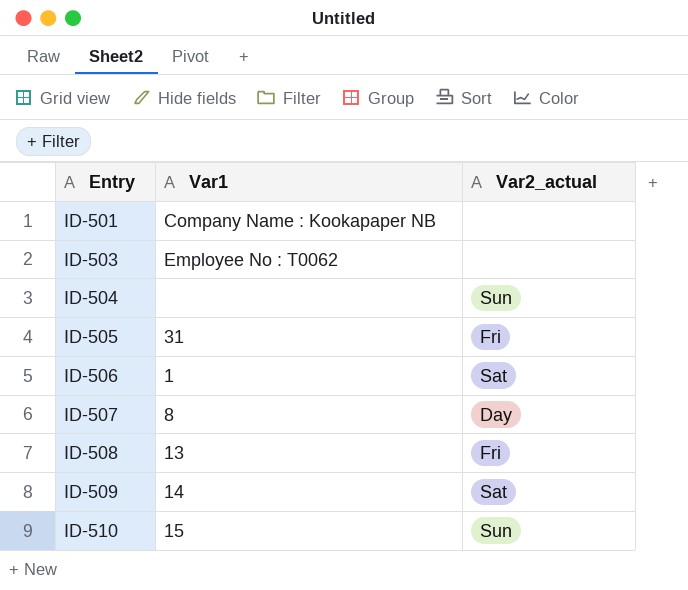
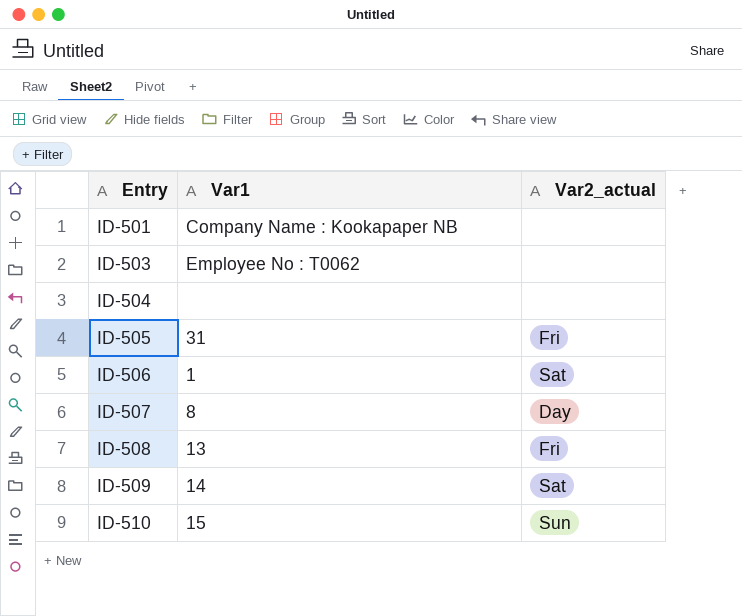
ID-504 | Var2_actual: Sun -> none

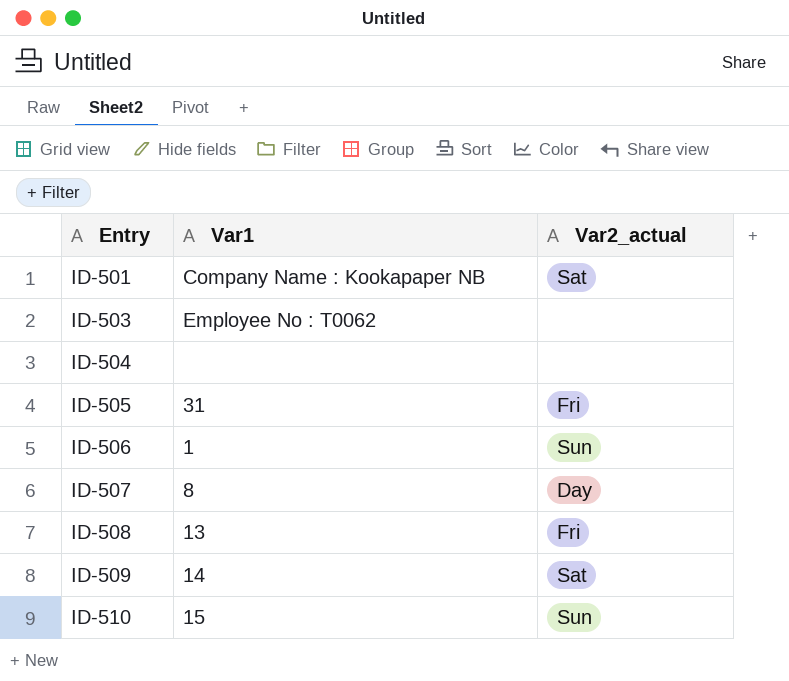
ID-501 | Var2_actual: none -> Sat
ID-506 | Var2_actual: Sat -> Sun

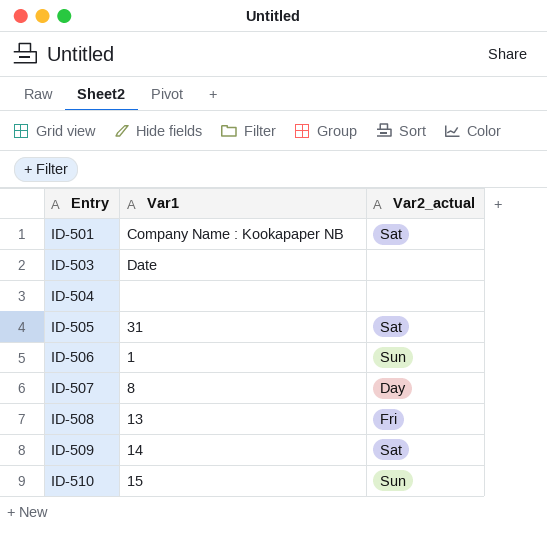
ID-503 | Var1: Employee No : T0062 -> Date
ID-505 | Var2_actual: Fri -> Sat

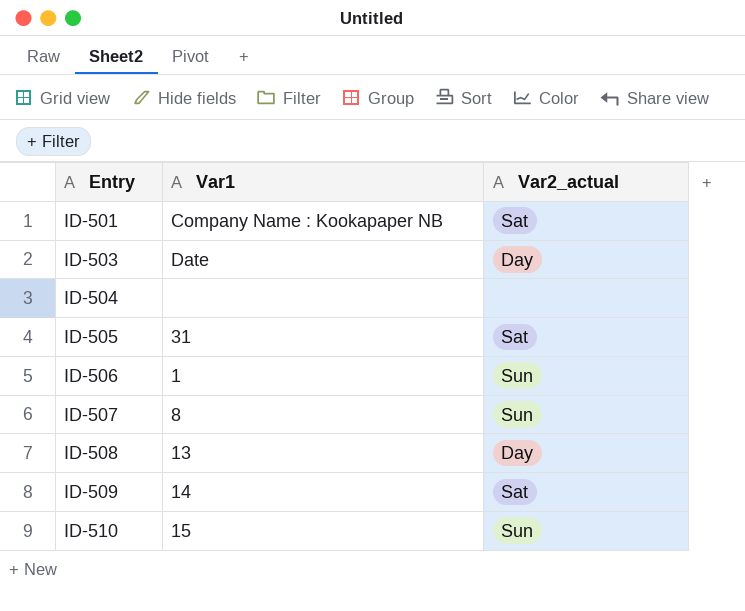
ID-503 | Var2_actual: none -> Day
ID-507 | Var2_actual: Day -> Sun
ID-508 | Var2_actual: Fri -> Day

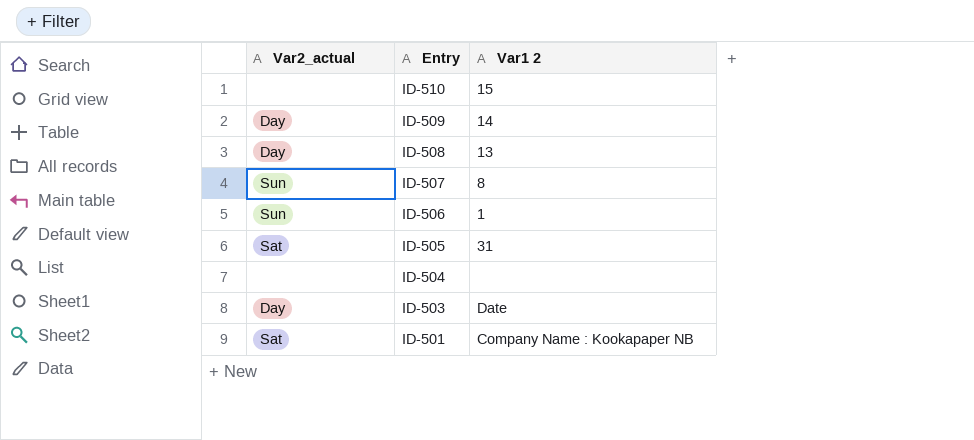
row order: Entry ascending -> Entry descending
column Var2_actual | position: 3 -> 1
column name: Var1 -> Var1 2
ID-510 | Var2_actual: Sun -> none
ID-509 | Var2_actual: Sat -> Day

